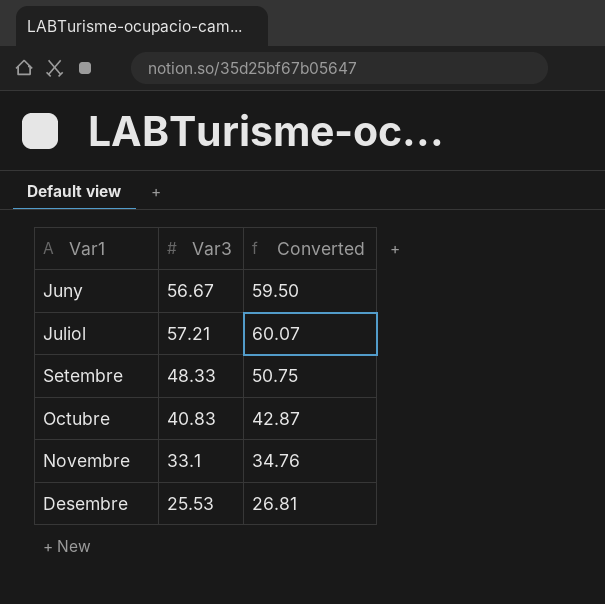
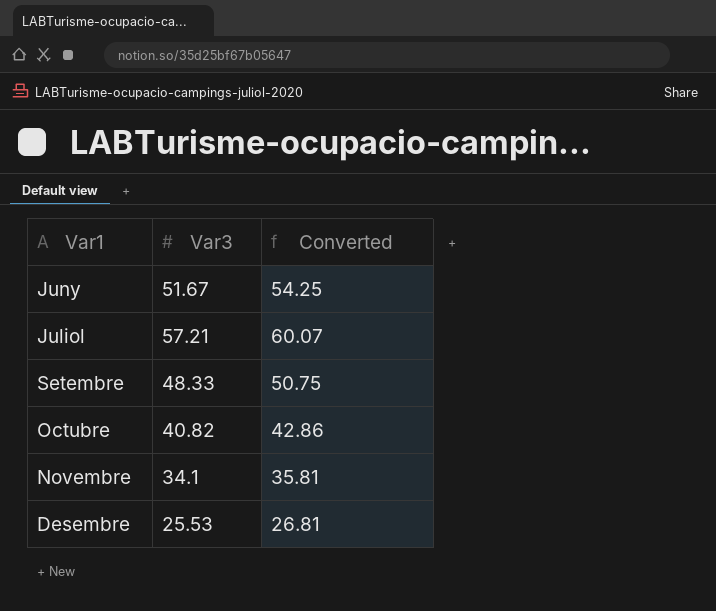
Juny | Var3: 56.67 -> 51.67
Juny | Converted: 59.50 -> 54.25
Octubre | Var3: 40.83 -> 40.82
Octubre | Converted: 42.87 -> 42.86
Novembre | Var3: 33.1 -> 34.1
Novembre | Converted: 34.76 -> 35.81

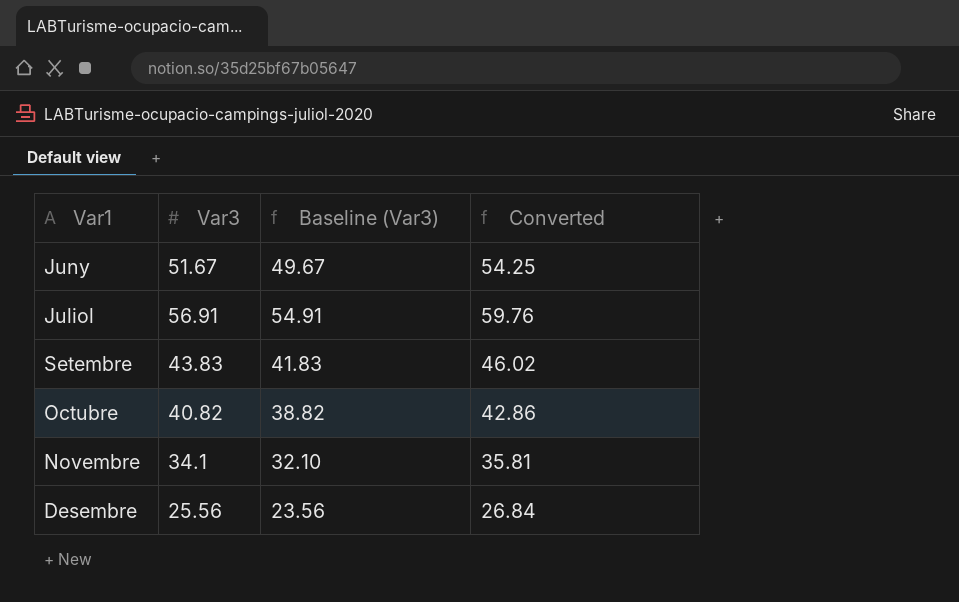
column Baseline (Var3) | formula: none -> [Var3] - 2
Juliol | Var3: 57.21 -> 56.91
Juliol | Converted: 60.07 -> 59.76
Setembre | Var3: 48.33 -> 43.83
Setembre | Converted: 50.75 -> 46.02
Desembre | Var3: 25.53 -> 25.56
Desembre | Converted: 26.81 -> 26.84

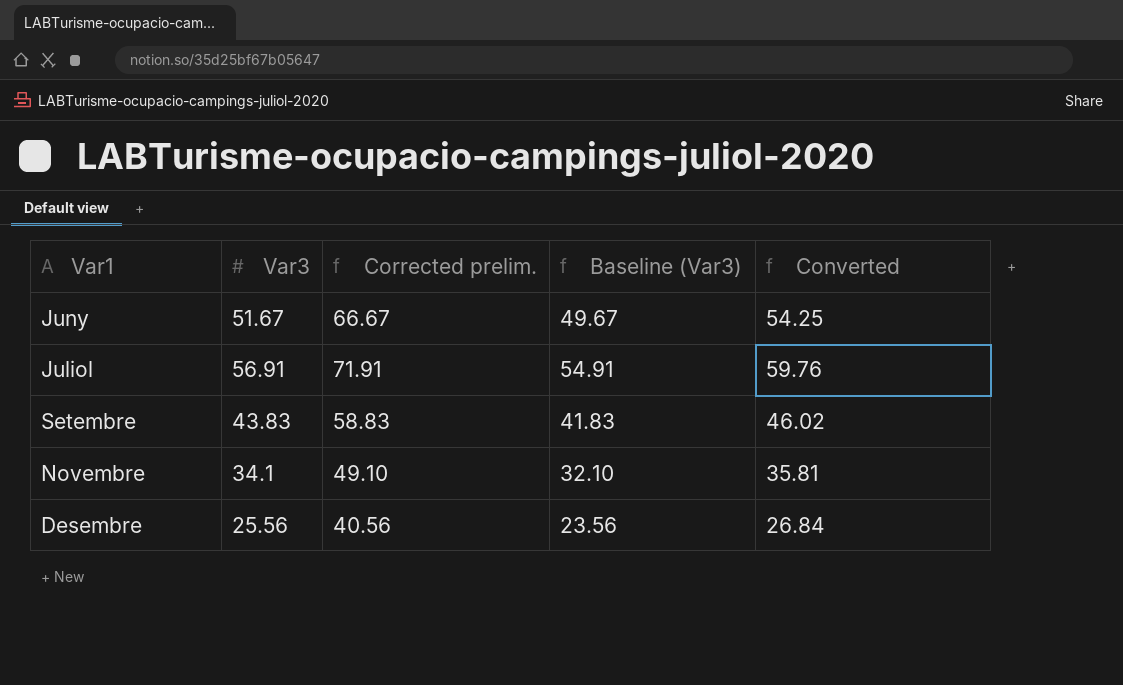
column Corrected prelim. | formula: none -> [Var3] + 15
row Octubre: 40.82 | 38.82 | 42.86 -> none

